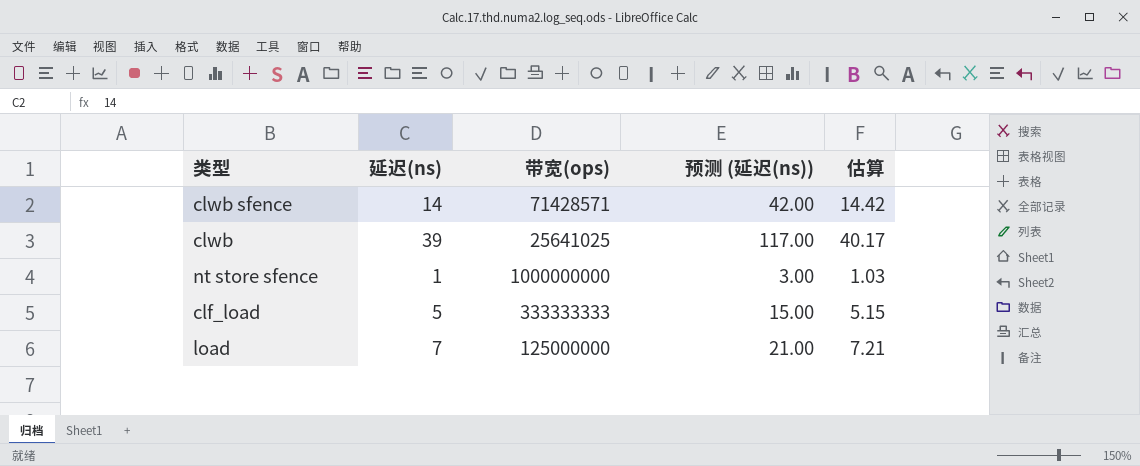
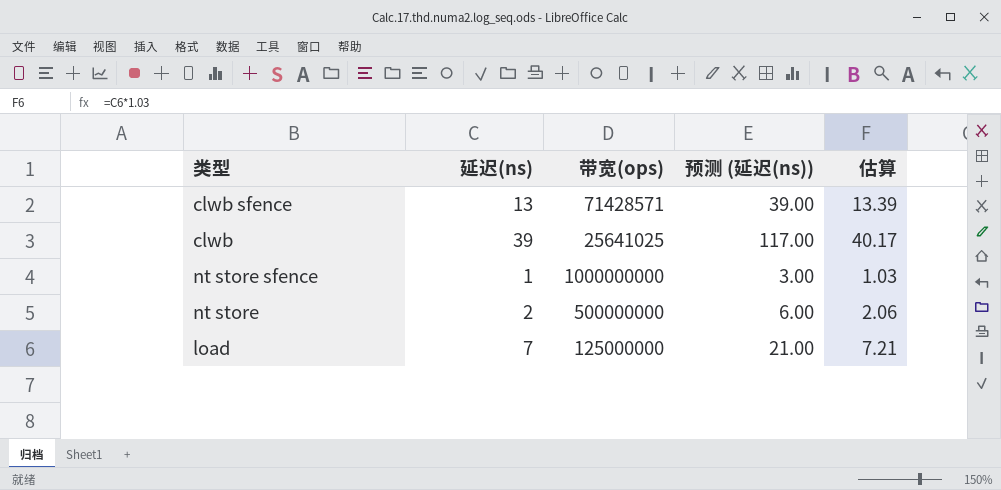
row clf_load: 5 | 333333333 | 15.00 | 5.15 -> none
clwb sfence | 延迟(ns): 14 -> 13
clwb sfence | 预测 (延迟(ns)): 42.00 -> 39.00
clwb sfence | 估算: 14.42 -> 13.39
row nt store: none -> 2 | 500000000 | 6.00 | 2.06

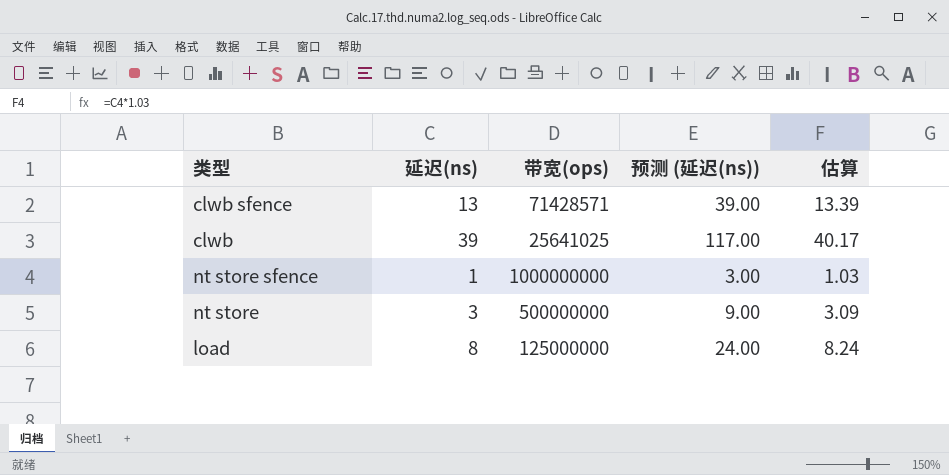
nt store | 延迟(ns): 2 -> 3
nt store | 预测 (延迟(ns)): 6.00 -> 9.00
nt store | 估算: 2.06 -> 3.09
load | 延迟(ns): 7 -> 8
load | 预测 (延迟(ns)): 21.00 -> 24.00
load | 估算: 7.21 -> 8.24

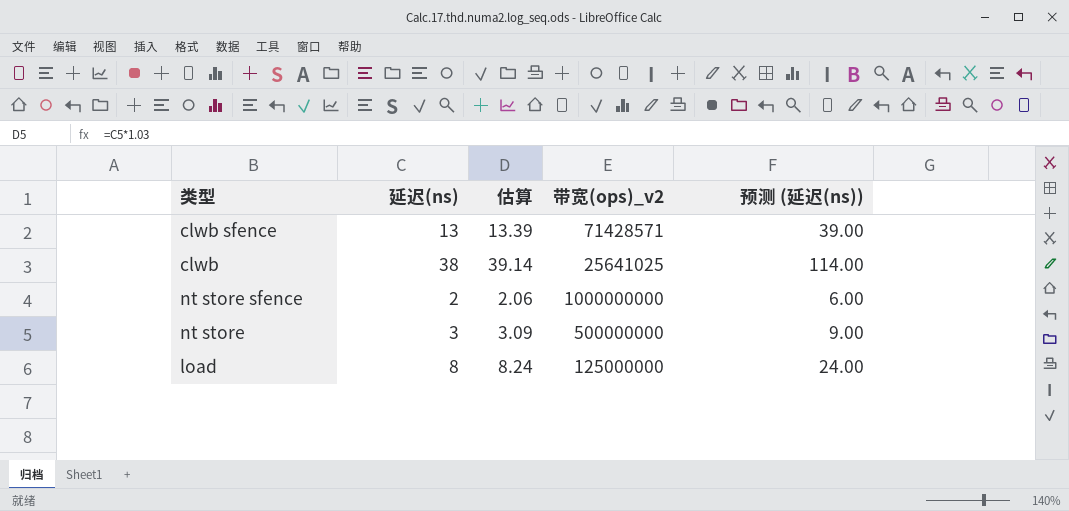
column 估算 | position: 5 -> 3
column name: 带宽(ops) -> 带宽(ops)_v2
clwb | 延迟(ns): 39 -> 38
clwb | 估算: 40.17 -> 39.14
clwb | 预测 (延迟(ns)): 117.00 -> 114.00
nt store sfence | 延迟(ns): 1 -> 2
nt store sfence | 估算: 1.03 -> 2.06
nt store sfence | 预测 (延迟(ns)): 3.00 -> 6.00

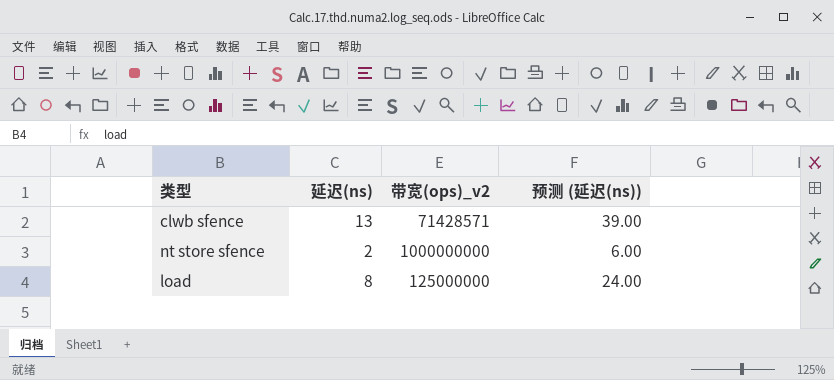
column 估算 | formula: [延迟(ns)] * 1.03 -> none
row clwb: 38 | 39.14 | 25641025 | 114.00 -> none
row nt store: 3 | 3.09 | 500000000 | 9.00 -> none

